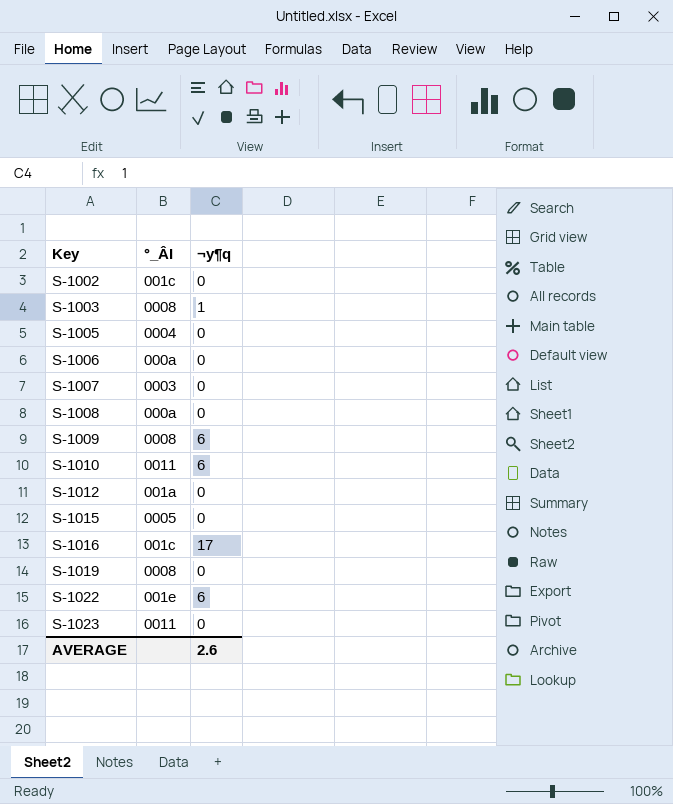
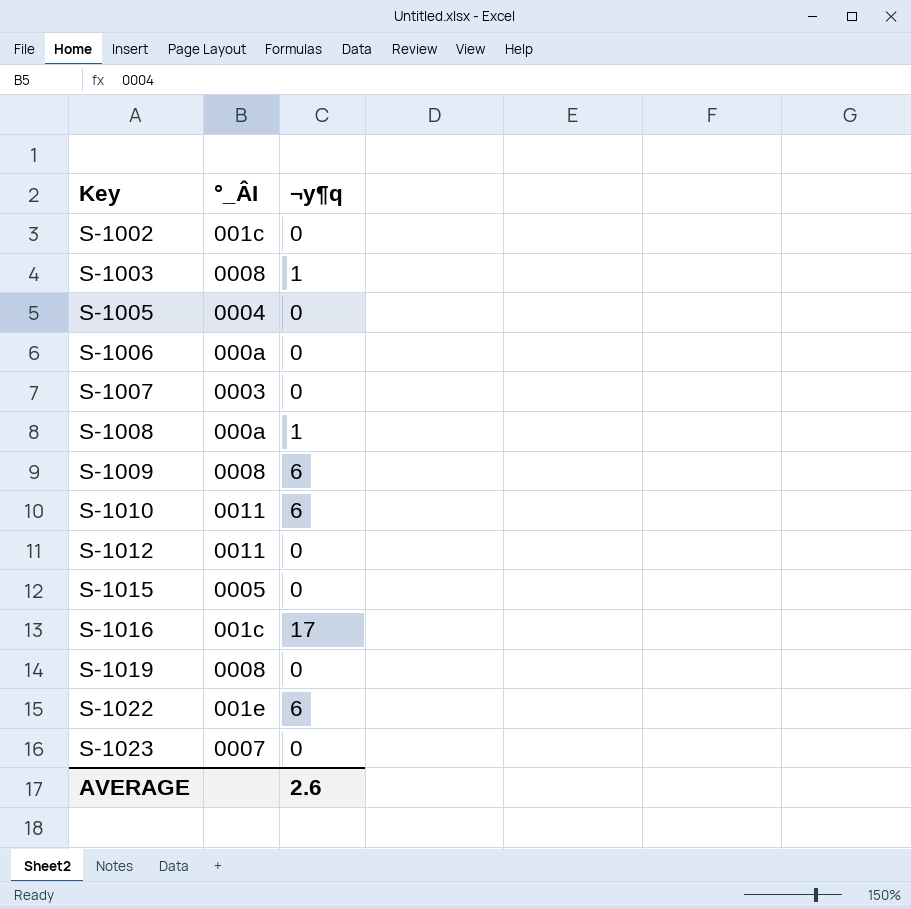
S-1008 | ¬y¶q: 0 -> 1
S-1012 | °_ÂI: 001a -> 0011
S-1023 | °_ÂI: 0011 -> 0007

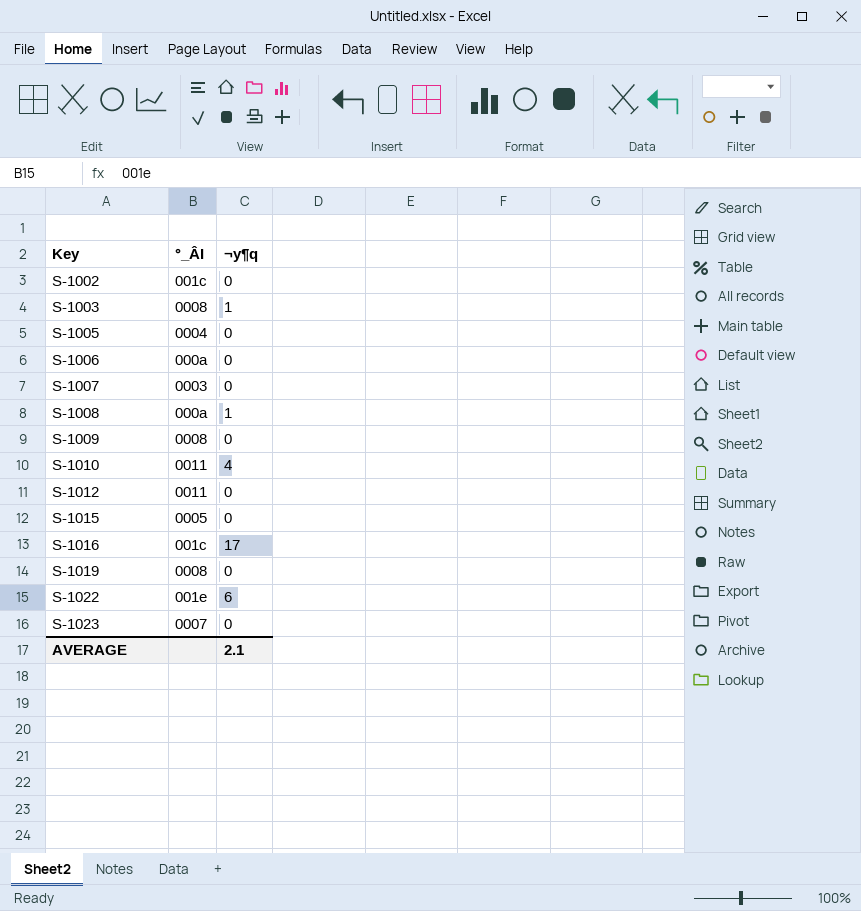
S-1009 | ¬y¶q: 6 -> 0
S-1010 | ¬y¶q: 6 -> 4
AVERAGE | ¬y¶q: 2.6 -> 2.1

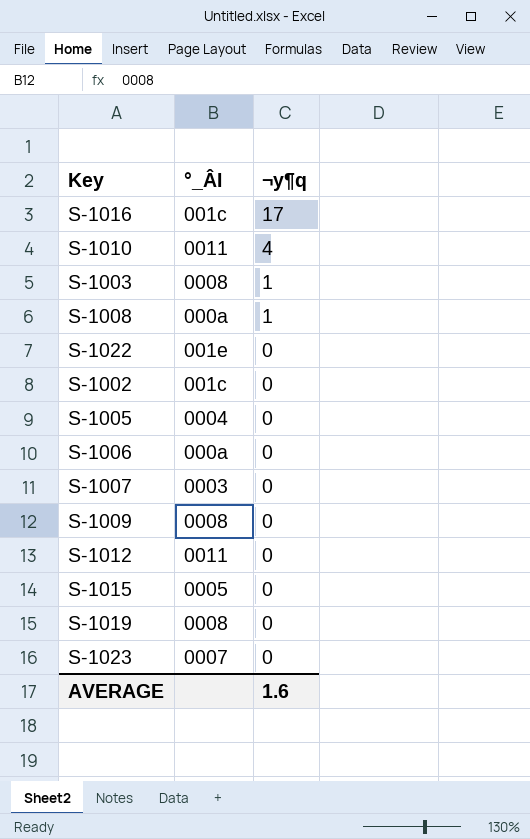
row order: Key ascending -> ¬y¶q descending
S-1022 | ¬y¶q: 6 -> 0
AVERAGE | ¬y¶q: 2.1 -> 1.6

